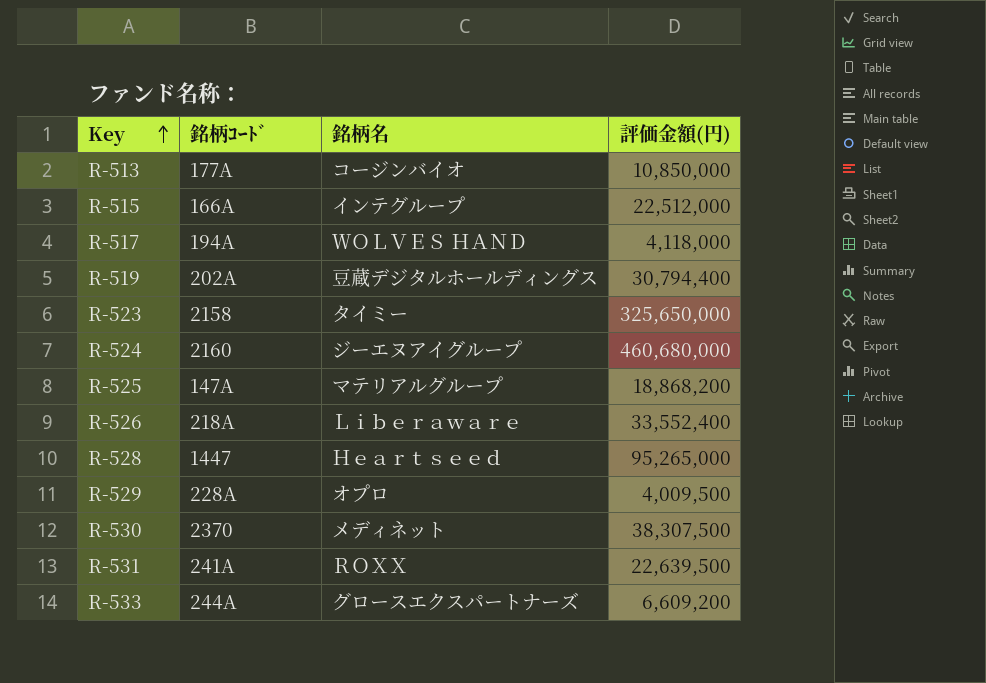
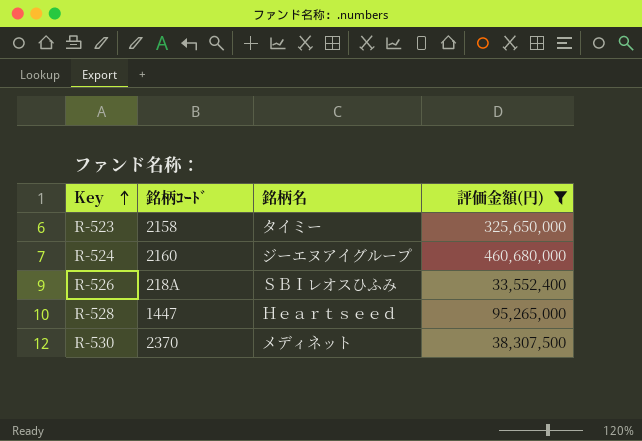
filter: none -> 評価金額(円) >= 33,552,400
R-526 | 銘柄名: Ｌｉｂｅｒａｗａｒｅ -> ＳＢＩレオスひふみ

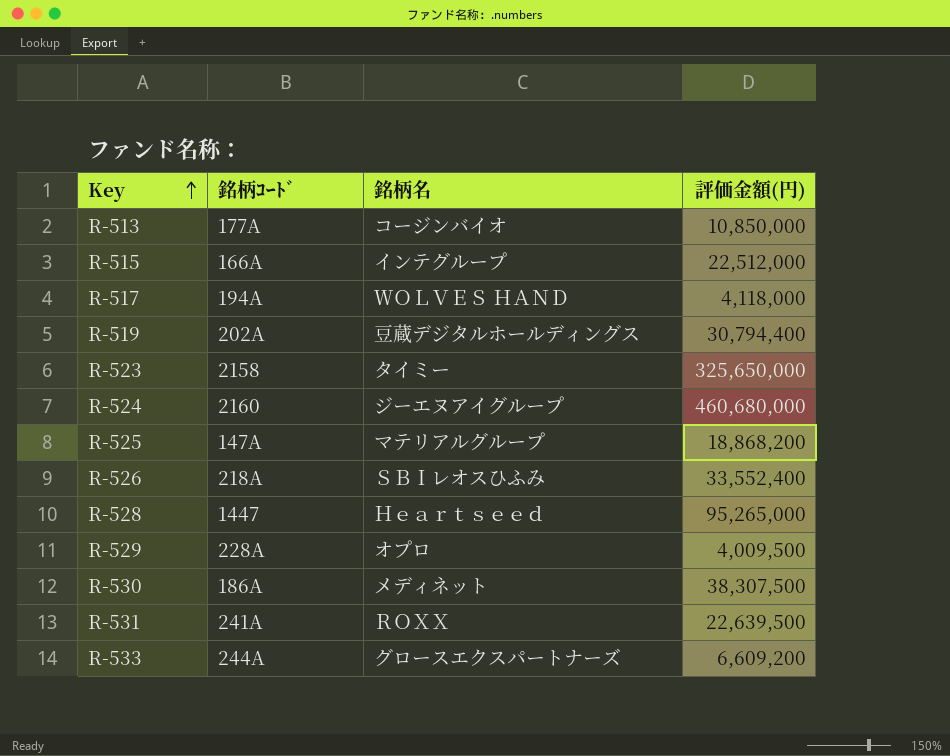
filter: 評価金額(円) >= 33,552,400 -> none
R-530 | 銘柄ｺｰﾄﾞ: 2370 -> 186A

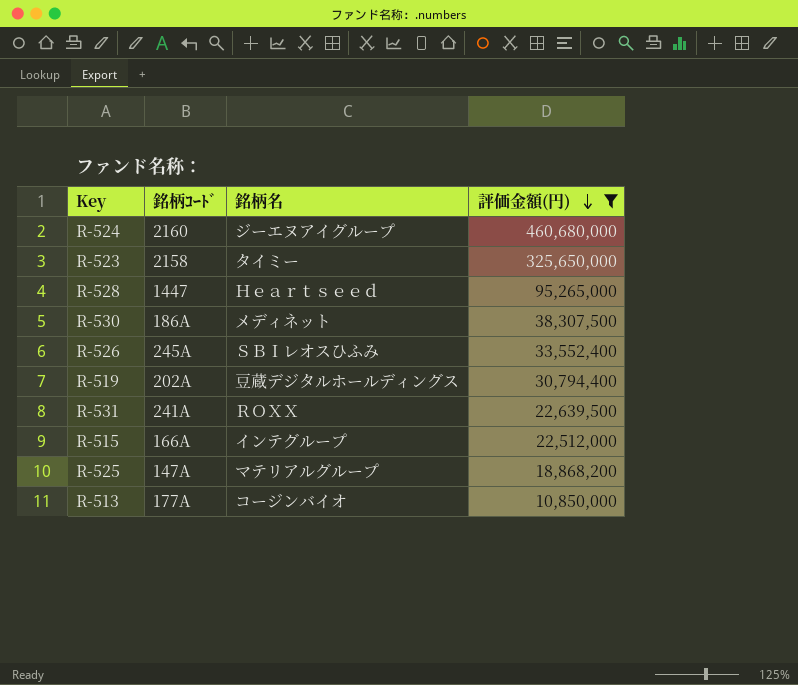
filter: none -> 評価金額(円) >= 10,850,000
row order: Key ascending -> 評価金額(円) descending
R-526 | 銘柄ｺｰﾄﾞ: 218A -> 245A

